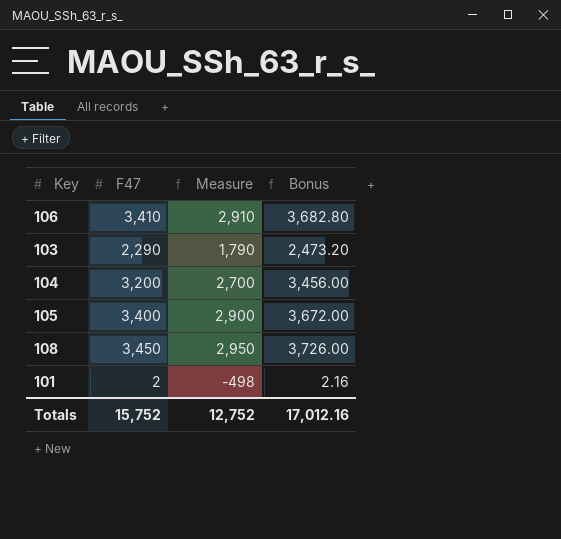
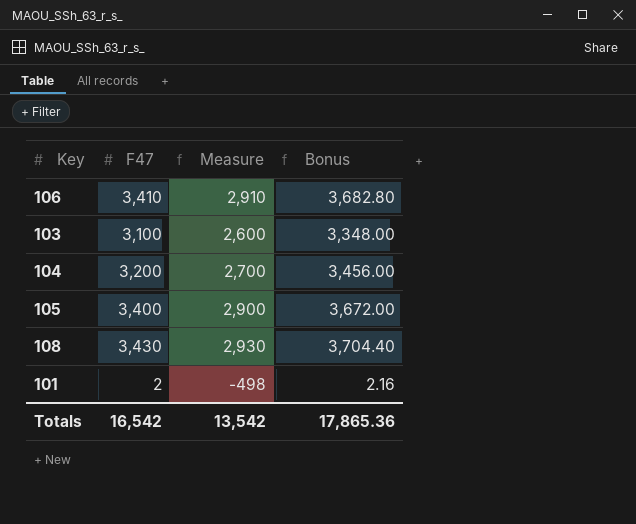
103 | F47: 2,290 -> 3,100
103 | Measure: 1,790 -> 2,600
103 | Bonus: 2,473.20 -> 3,348.00
108 | F47: 3,450 -> 3,430
108 | Measure: 2,950 -> 2,930
108 | Bonus: 3,726.00 -> 3,704.40
Totals | F47: 15,752 -> 16,542
Totals | Measure: 12,752 -> 13,542
Totals | Bonus: 17,012.16 -> 17,865.36

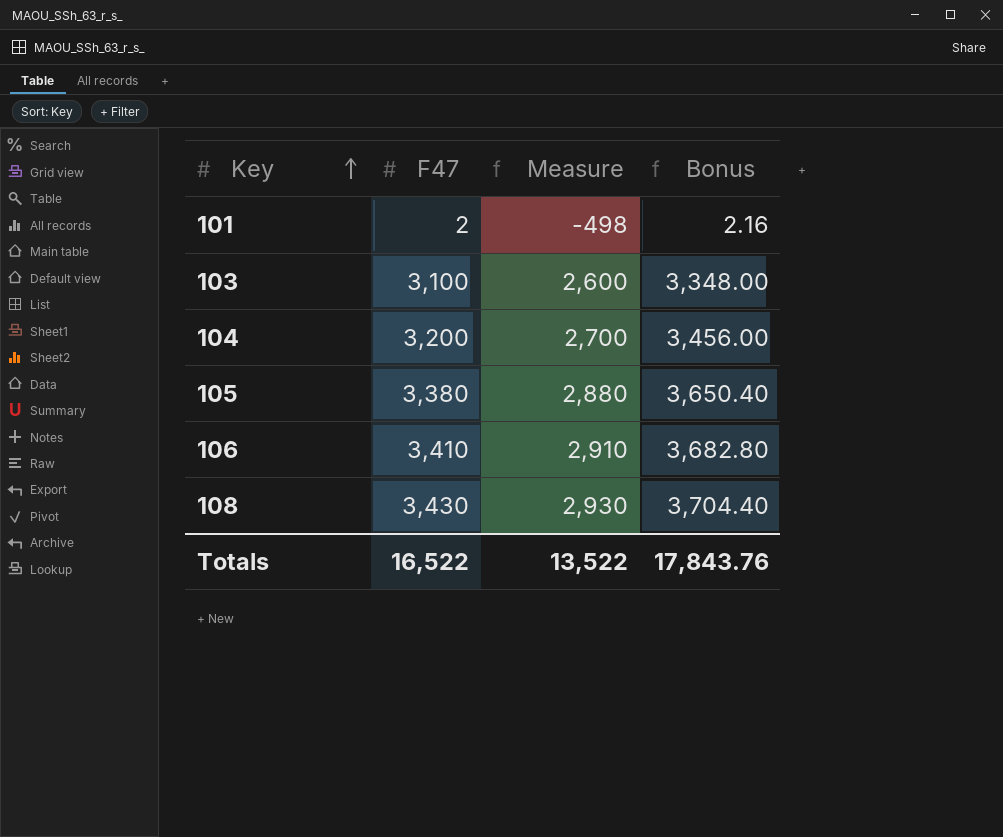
row order: none -> Key ascending
105 | F47: 3,400 -> 3,380
105 | Measure: 2,900 -> 2,880
105 | Bonus: 3,672.00 -> 3,650.40
Totals | F47: 16,542 -> 16,522
Totals | Measure: 13,542 -> 13,522
Totals | Bonus: 17,865.36 -> 17,843.76

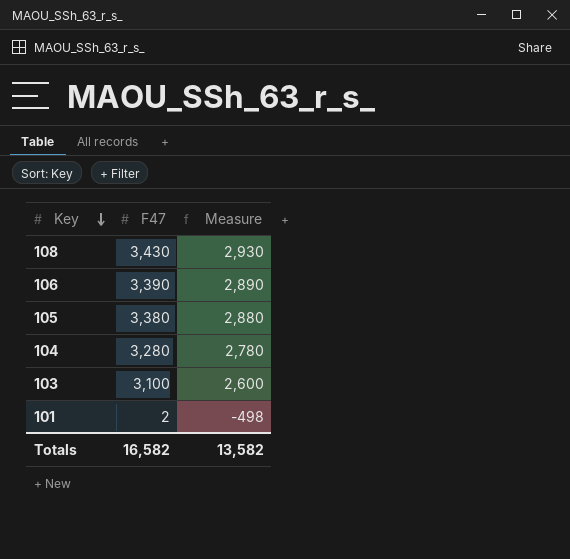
row order: Key ascending -> Key descending
column Bonus | formula: [F47] * 1.08 -> none
106 | F47: 3,410 -> 3,390
106 | Measure: 2,910 -> 2,890
104 | F47: 3,200 -> 3,280
104 | Measure: 2,700 -> 2,780
Totals | F47: 16,522 -> 16,582
Totals | Measure: 13,522 -> 13,582

